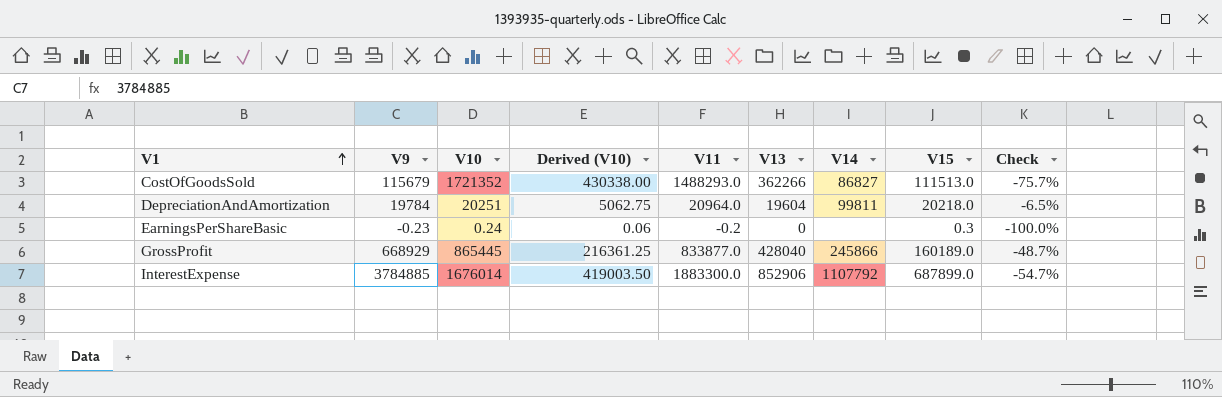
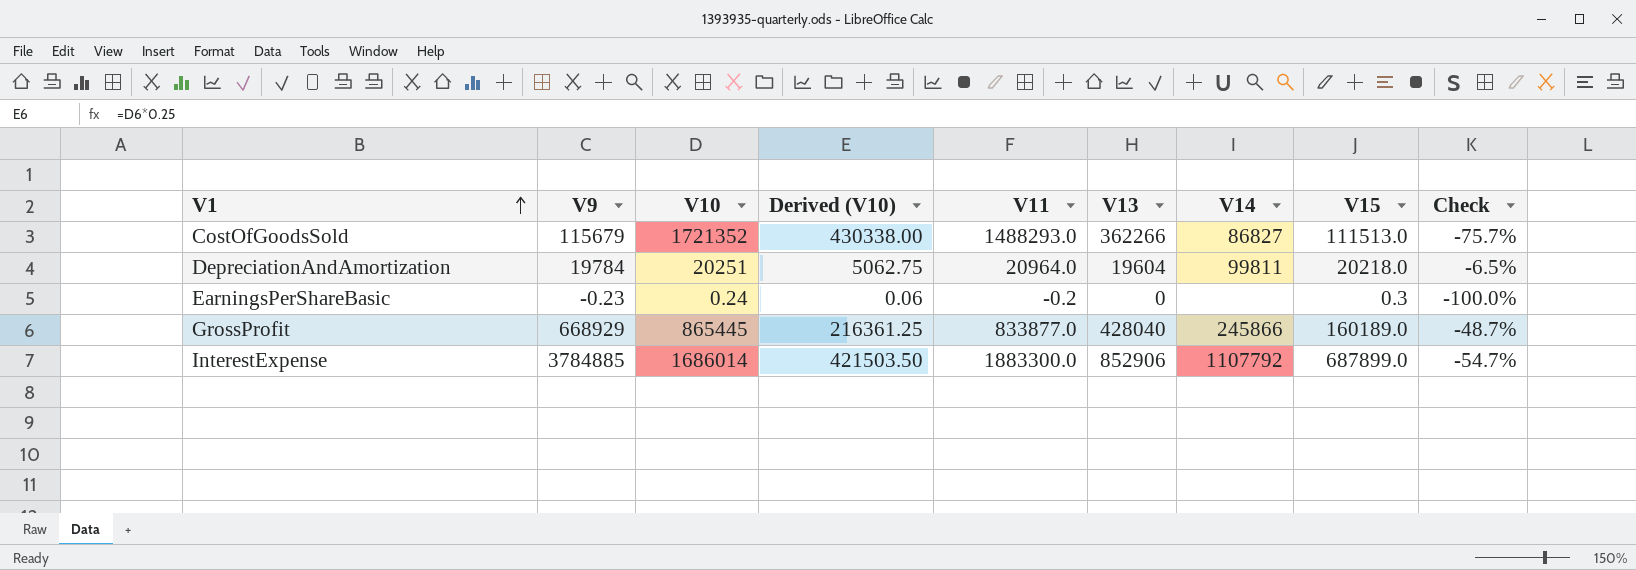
InterestExpense | V10: 1676014 -> 1686014
InterestExpense | Derived (V10): 419003.50 -> 421503.50

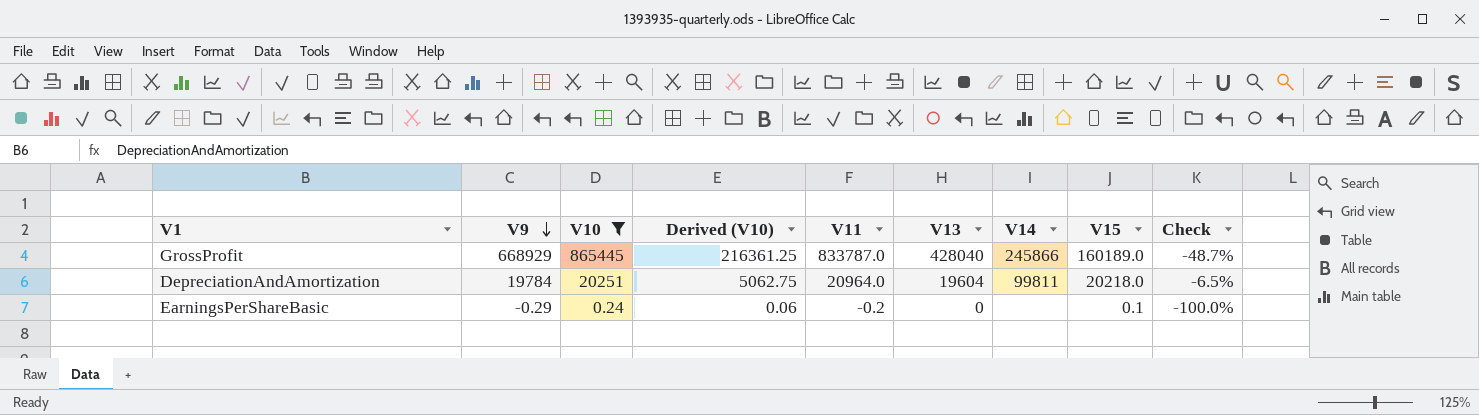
filter: none -> V10 <= 865445
row order: V1 ascending -> V9 descending
GrossProfit | V11: 833877.0 -> 833787.0
EarningsPerShareBasic | V9: -0.23 -> -0.29
EarningsPerShareBasic | V15: 0.3 -> 0.1

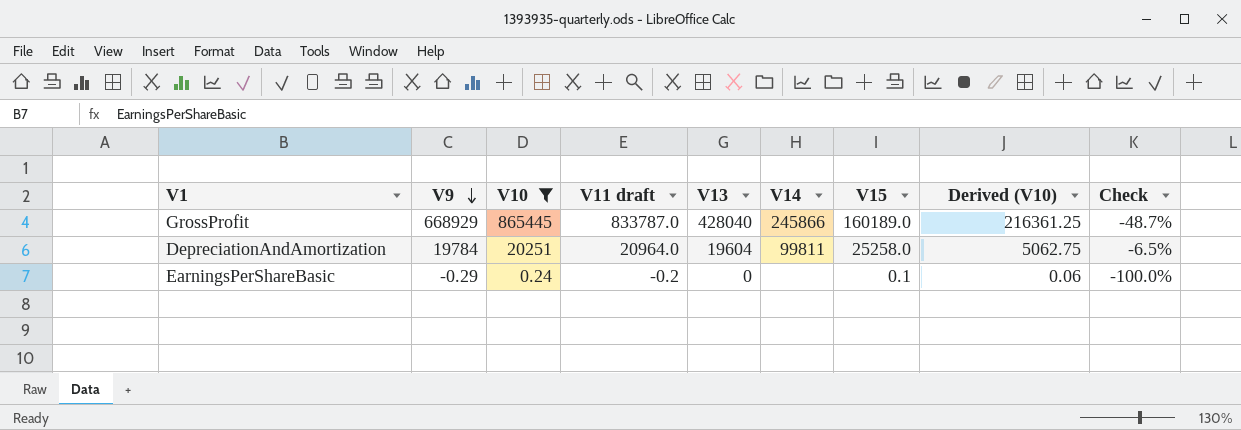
column name: V11 -> V11 draft
column Derived (V10) | position: 4 -> 8
DepreciationAndAmortization | V15: 20218.0 -> 25258.0

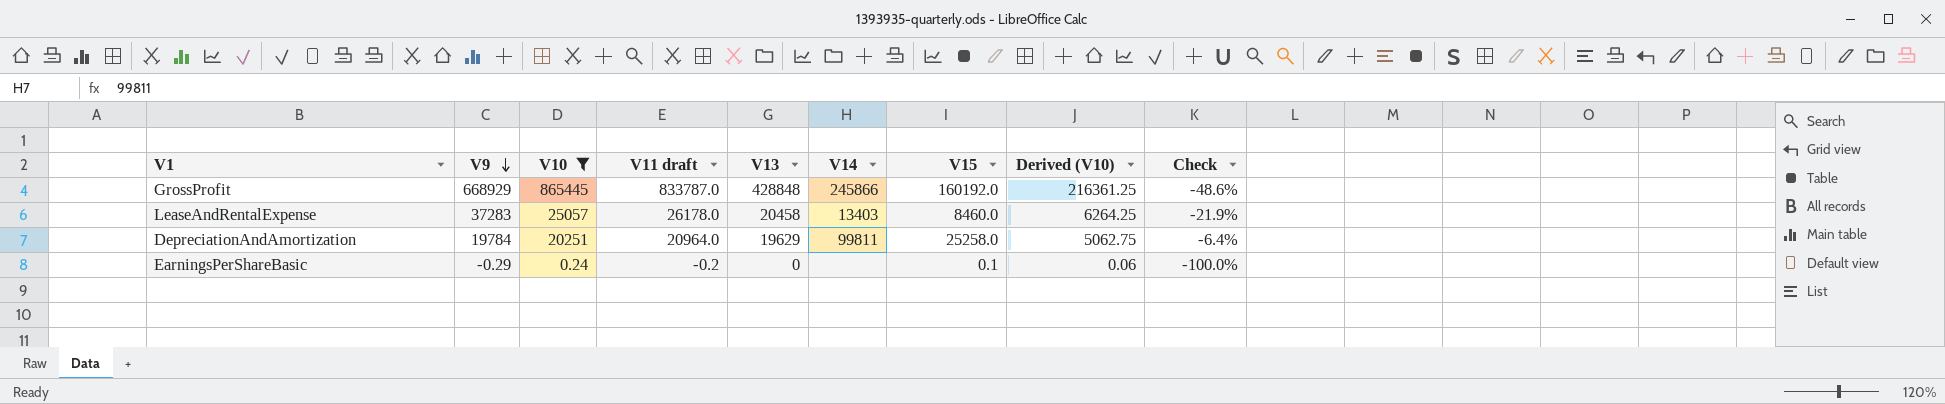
GrossProfit | V13: 428040 -> 428848
GrossProfit | V15: 160189.0 -> 160192.0
GrossProfit | Check: -48.7% -> -48.6%
row LeaseAndRentalExpense: none -> 37283 | 25057 | 26178.0 | 20458 | 13403 | 8460.0 | 6264.25 | -21.9%
DepreciationAndAmortization | V13: 19604 -> 19629
DepreciationAndAmortization | Check: -6.5% -> -6.4%

